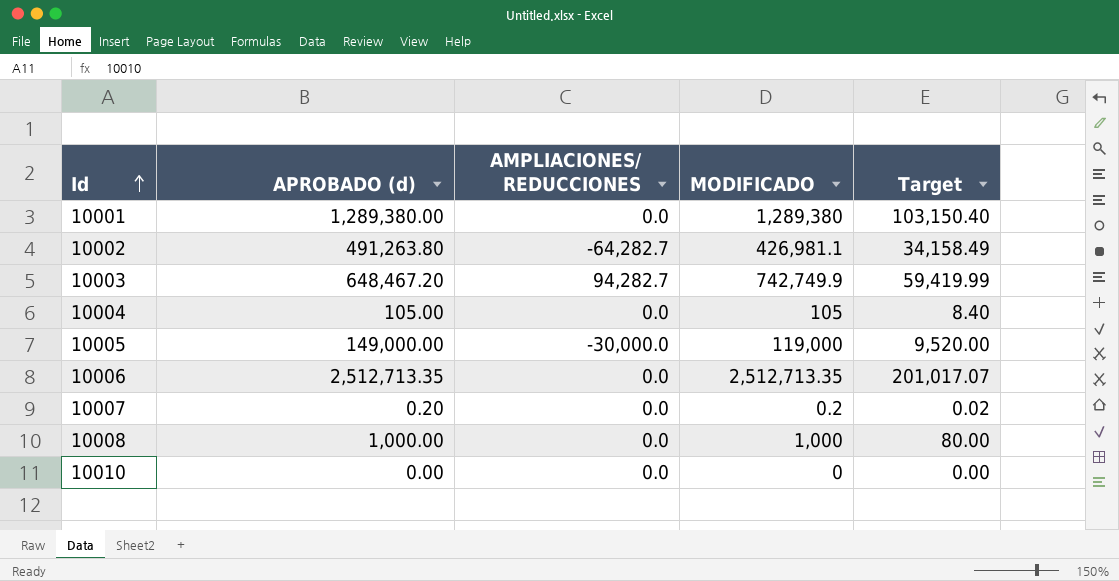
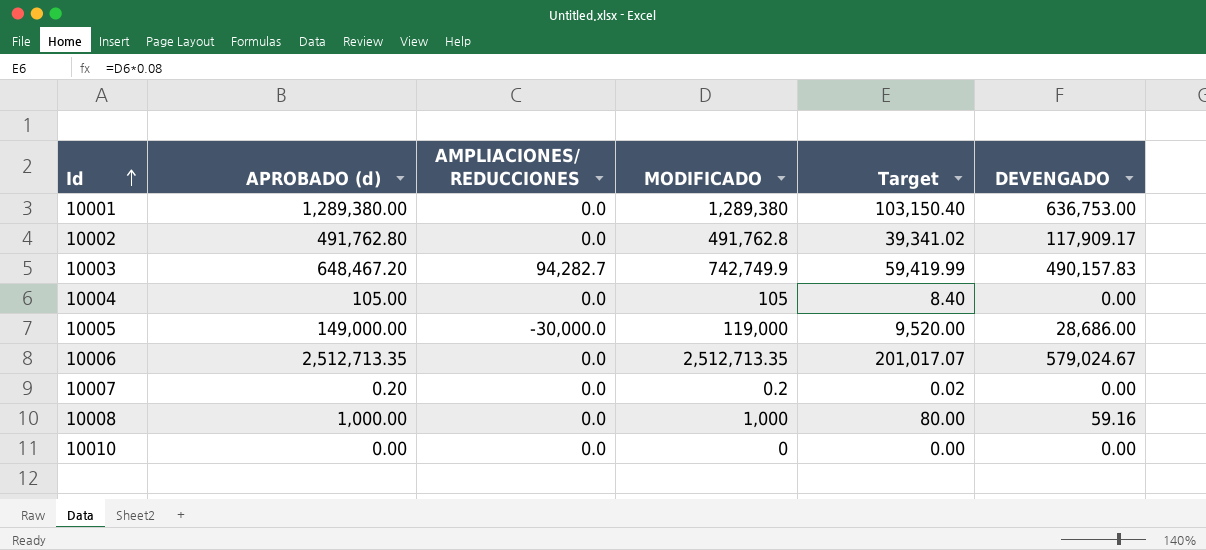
column DEVENGADO | position: none -> 6
10002 | APROBADO (d): 491,263.80 -> 491,762.80
10002 | AMPLIACIONES/ REDUCCIONES: -64,282.7 -> 0.0
10002 | MODIFICADO: 426,981.1 -> 491,762.8
10002 | Target: 34,158.49 -> 39,341.02

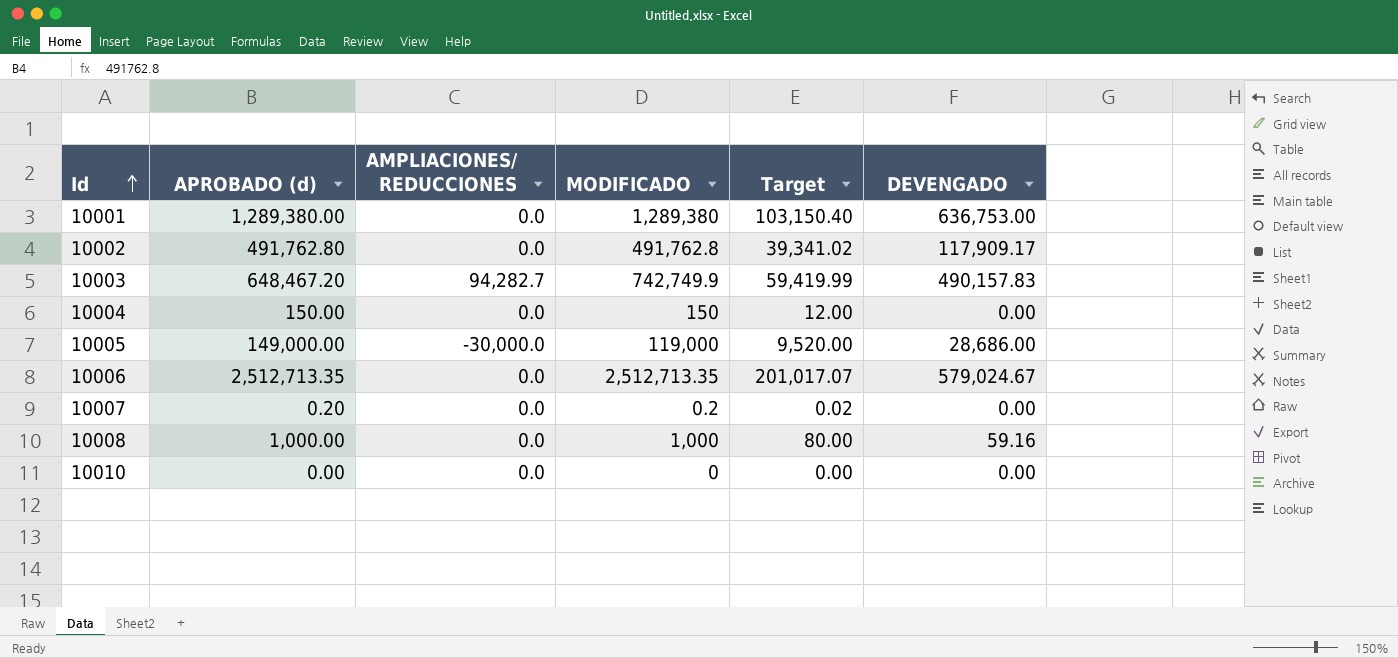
10004 | APROBADO (d): 105.00 -> 150.00
10004 | MODIFICADO: 105 -> 150
10004 | Target: 8.40 -> 12.00

